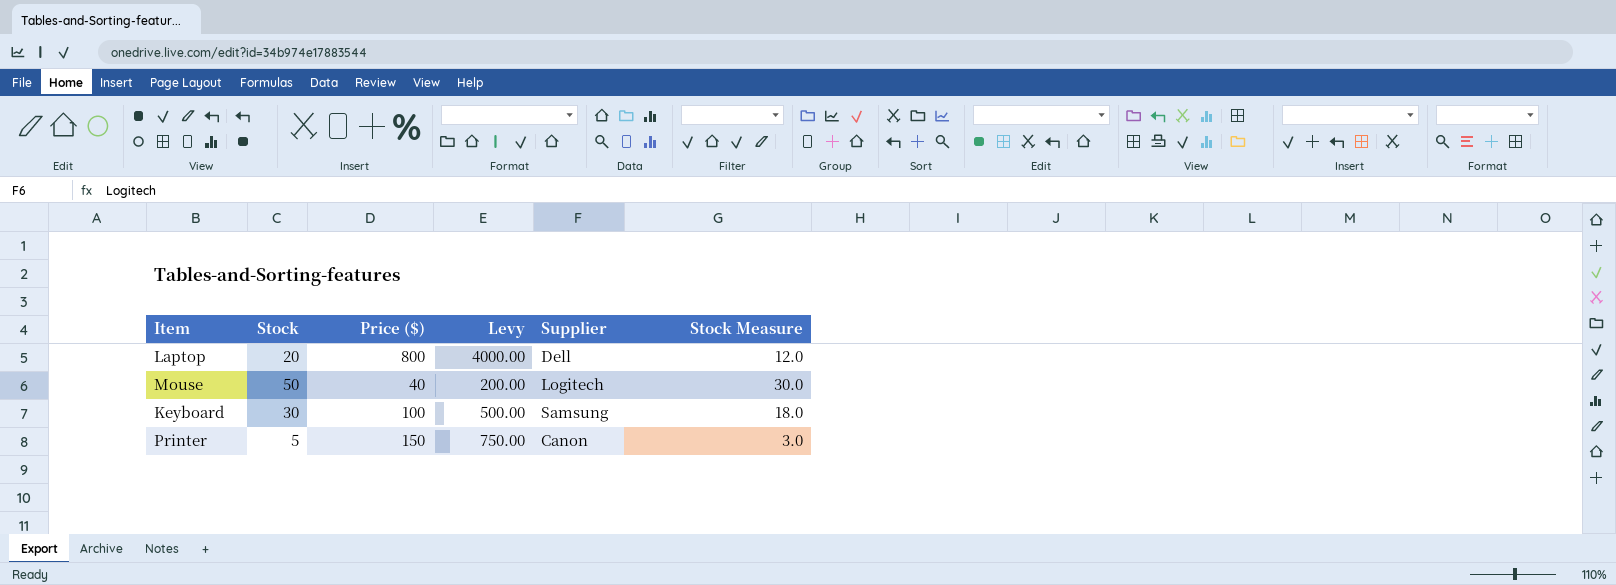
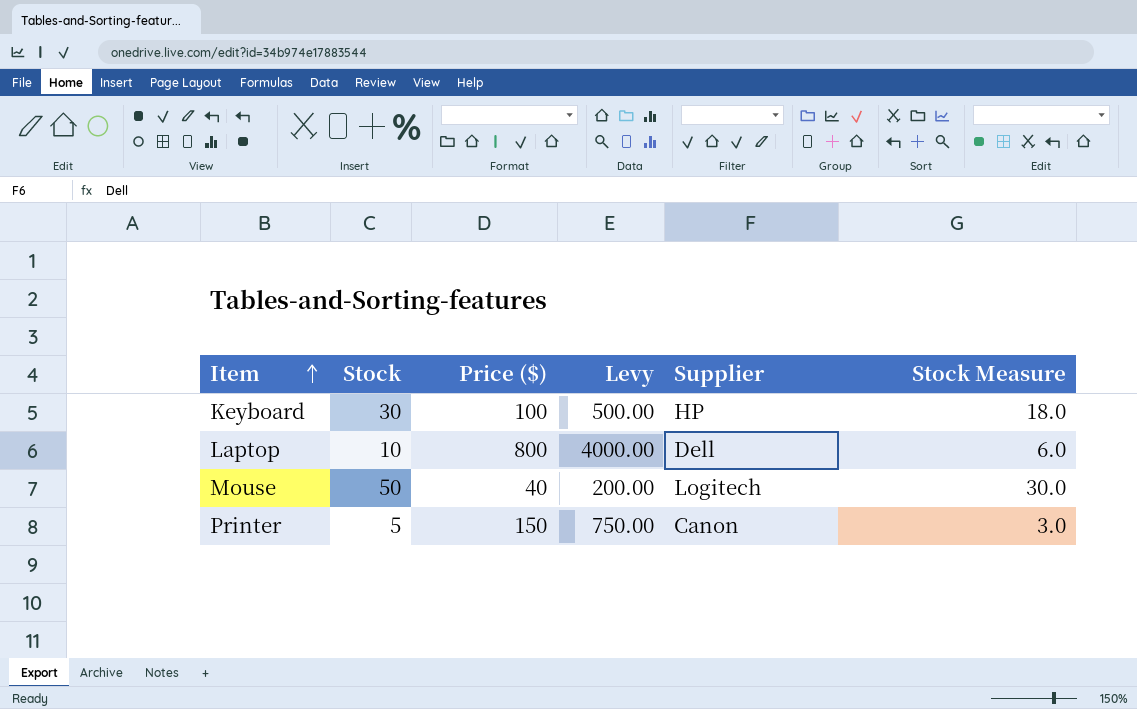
row order: none -> Item ascending
Keyboard | Supplier: Samsung -> HP
Laptop | Stock: 20 -> 10
Laptop | Stock Measure: 12.0 -> 6.0

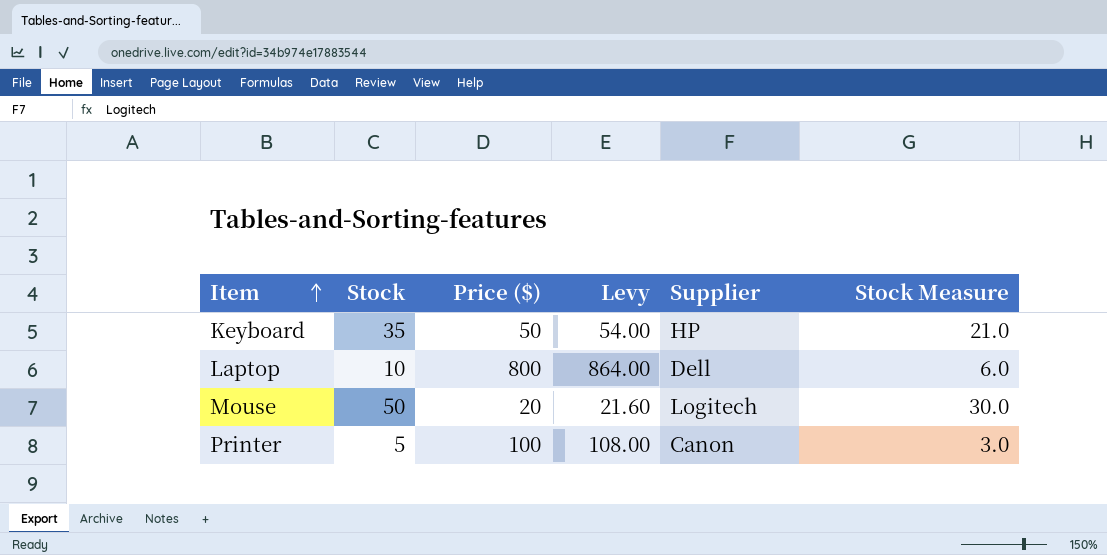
column Levy | formula: [Price ($)] * 5 -> [Price ($)] * 1.08
Keyboard | Stock: 30 -> 35
Keyboard | Price ($): 100 -> 50
Keyboard | Stock Measure: 18.0 -> 21.0
Mouse | Price ($): 40 -> 20
Printer | Price ($): 150 -> 100

